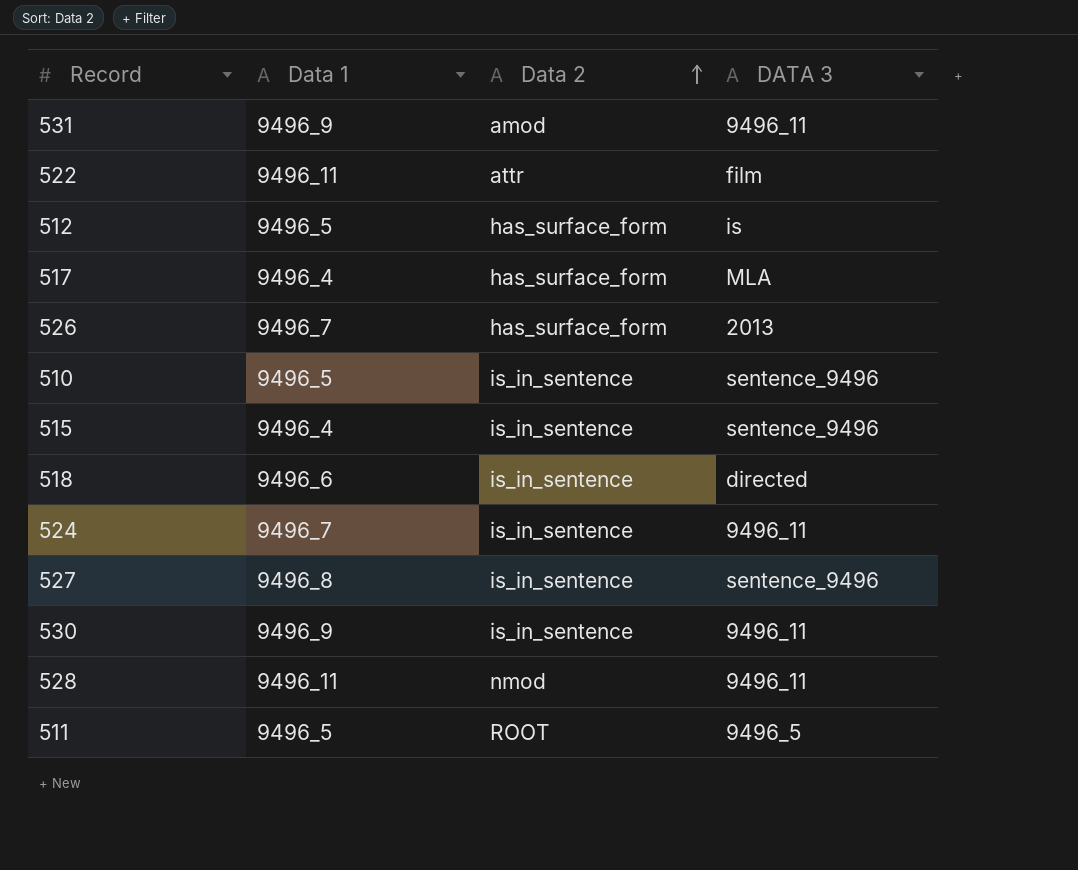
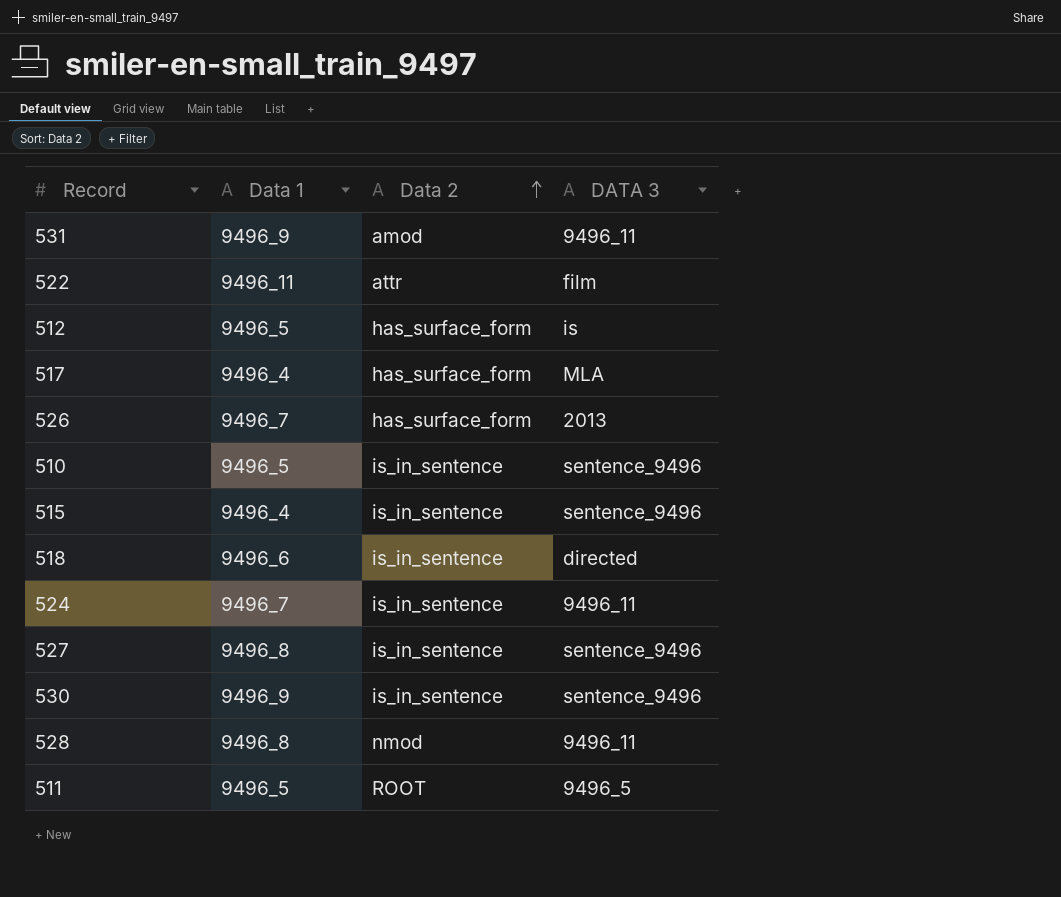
530 | DATA 3: 9496_11 -> sentence_9496
528 | Data 1: 9496_11 -> 9496_8

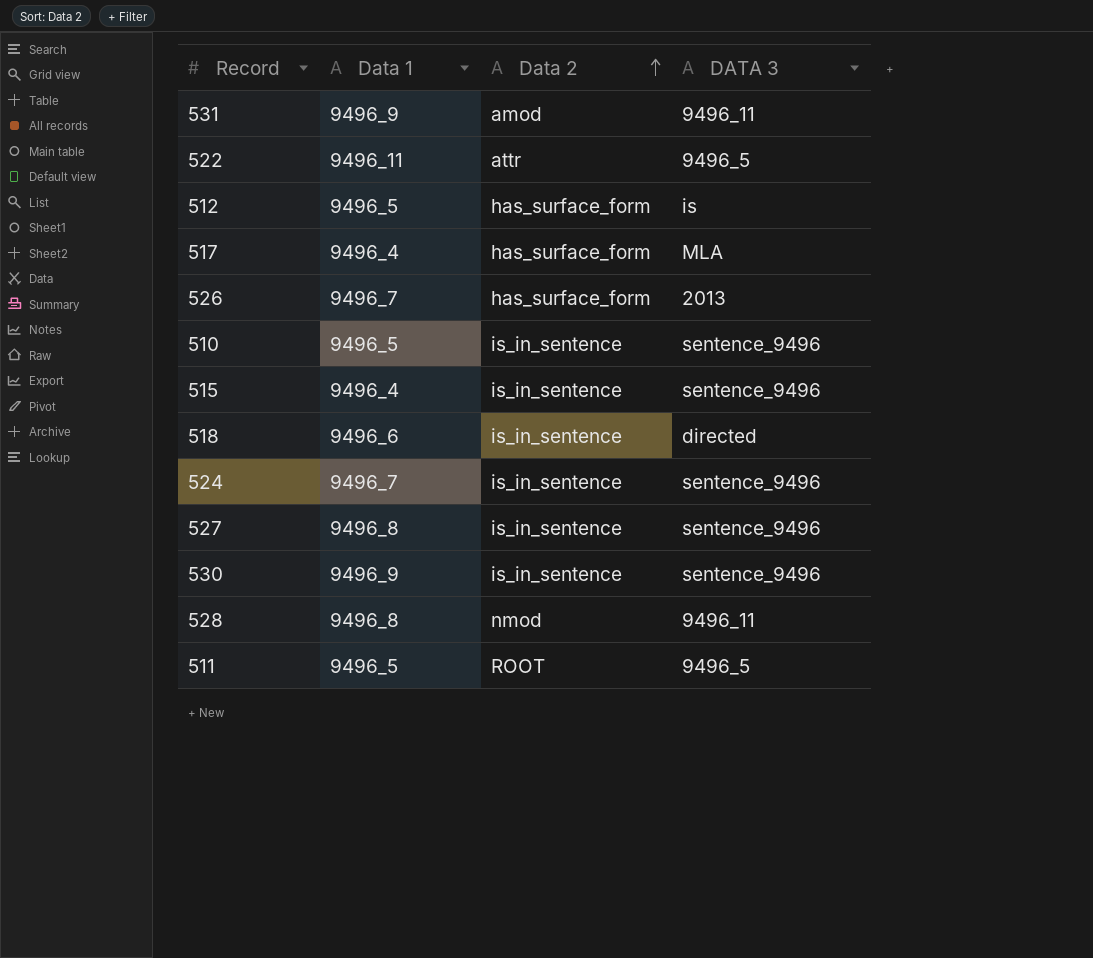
522 | DATA 3: film -> 9496_5
524 | DATA 3: 9496_11 -> sentence_9496

